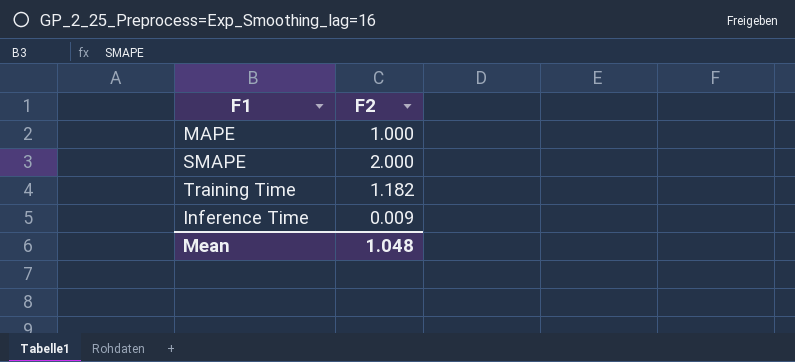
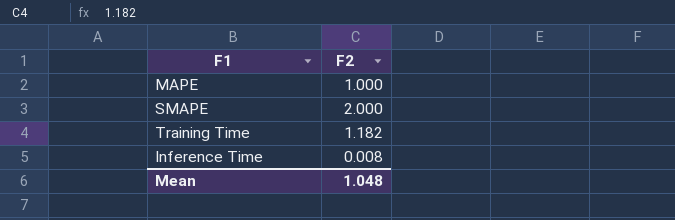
Inference Time | F2: 0.009 -> 0.008

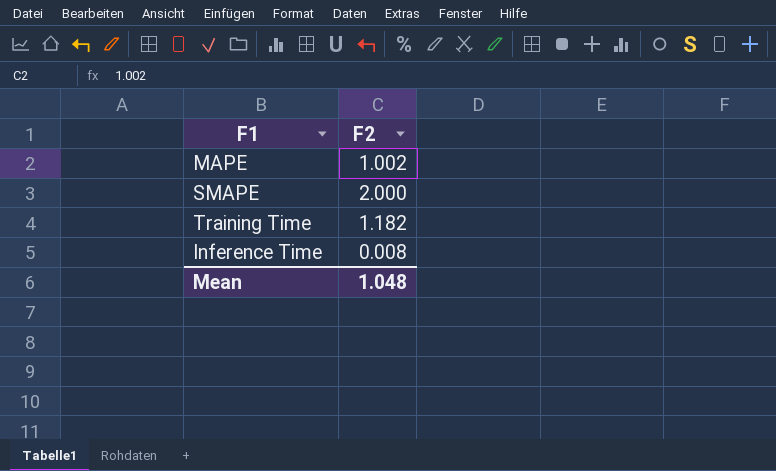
MAPE | F2: 1.000 -> 1.002

